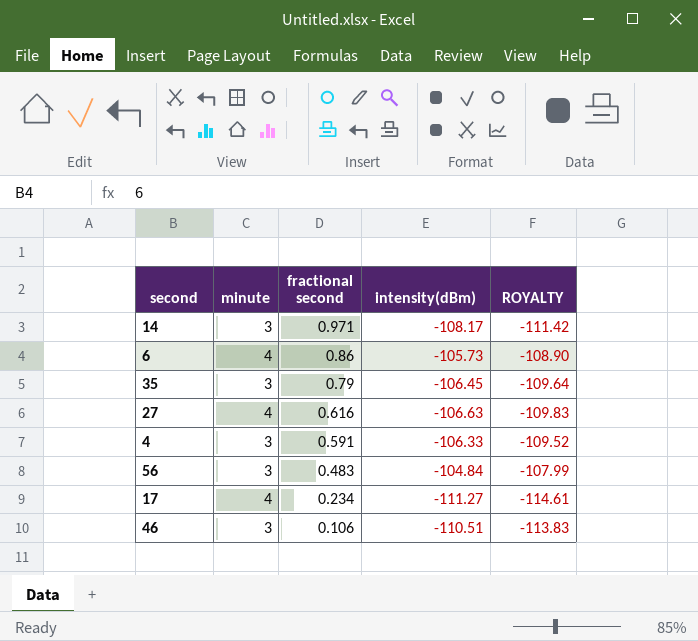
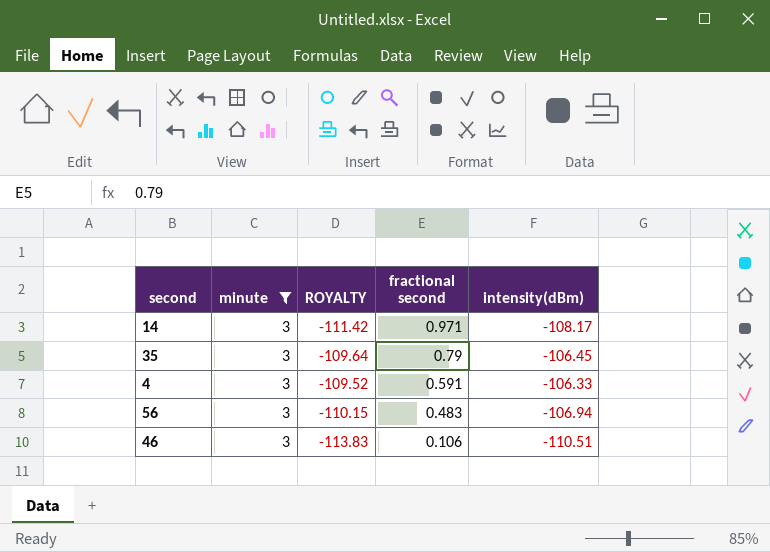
filter: none -> minute = 3
column ROYALTY | position: 5 -> 3
56 | ROYALTY: -107.99 -> -110.15
56 | intensity(dBm): -104.84 -> -106.94

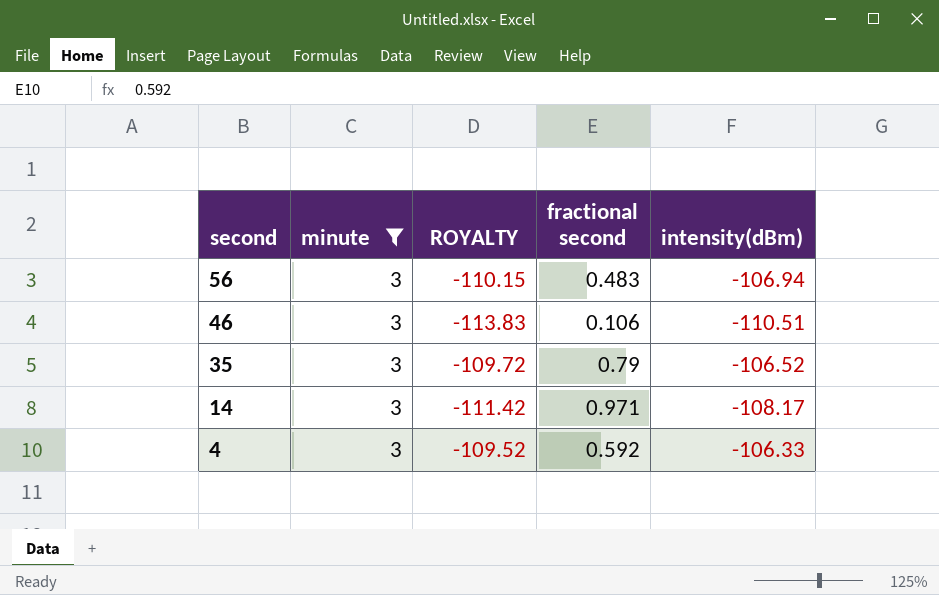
row order: fractional second descending -> second descending
35 | ROYALTY: -109.64 -> -109.72
35 | intensity(dBm): -106.45 -> -106.52
4 | fractional second: 0.591 -> 0.592

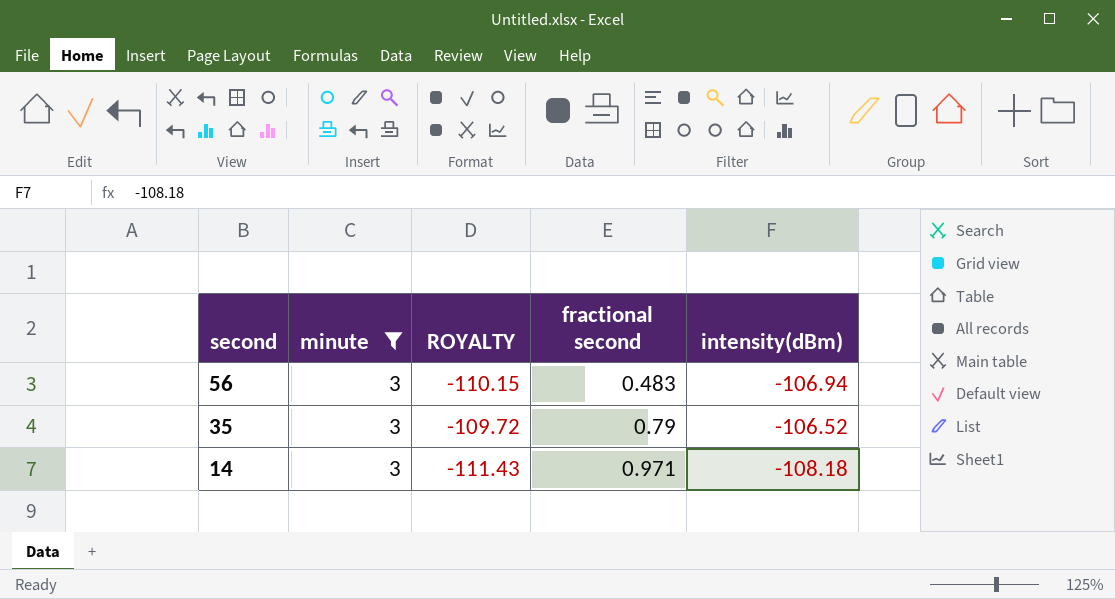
row 46: 3 | -113.83 | 0.106 | -110.51 -> none
row 4: 3 | -109.52 | 0.592 | -106.33 -> none
14 | ROYALTY: -111.42 -> -111.43
14 | intensity(dBm): -108.17 -> -108.18

